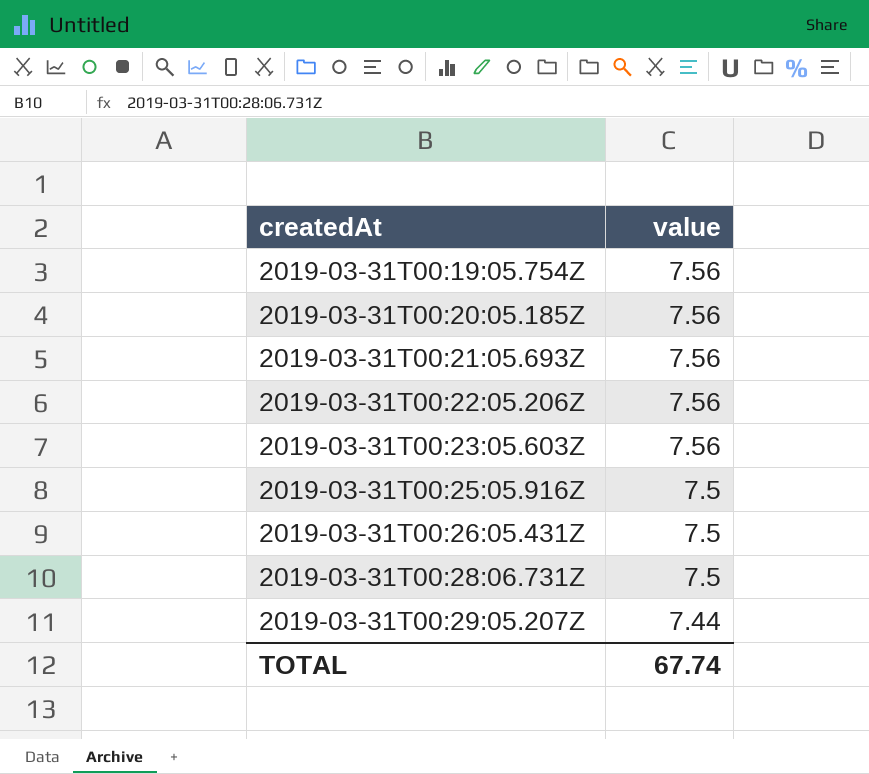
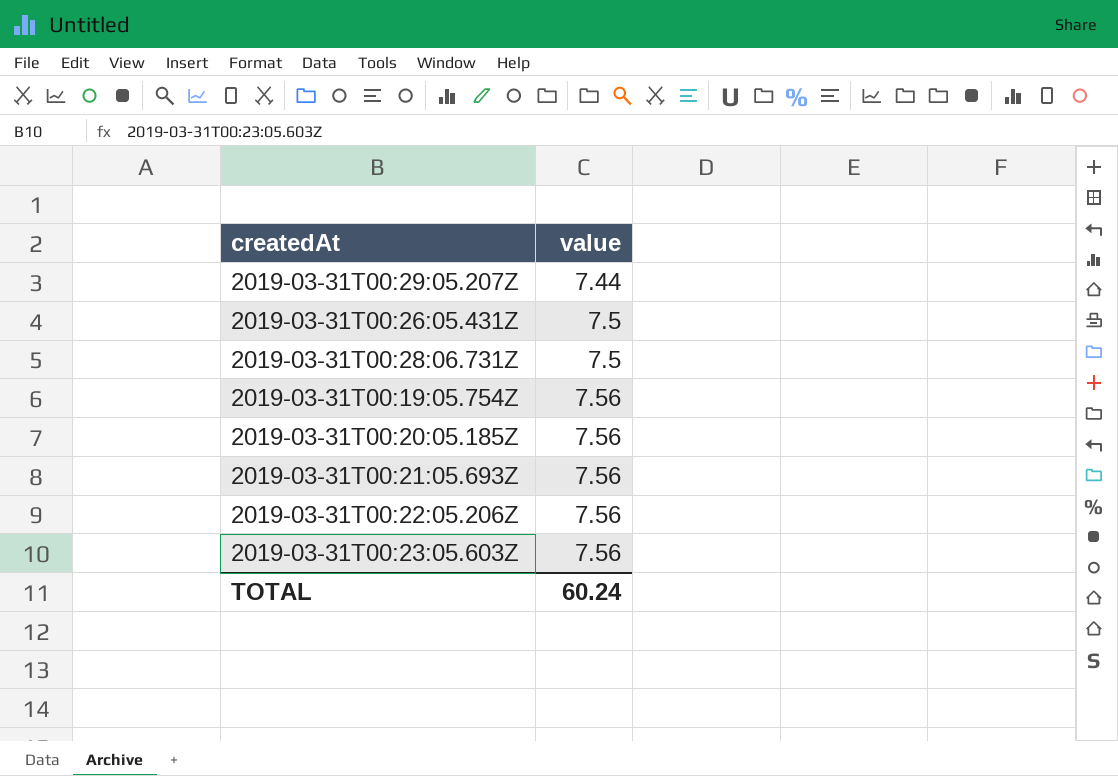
row order: createdAt ascending -> value ascending
row 2019-03-31T00:25:05.916Z: 7.5 -> none
TOTAL | value: 67.74 -> 60.24

